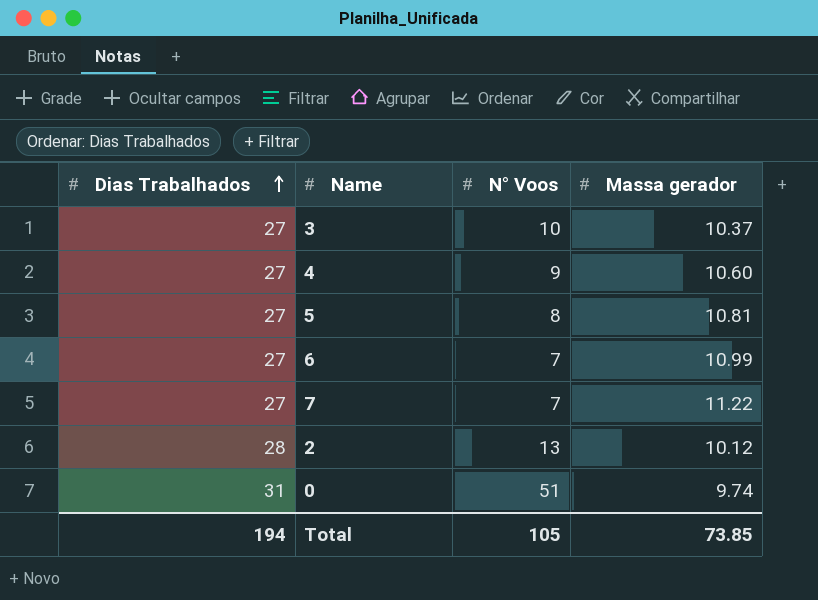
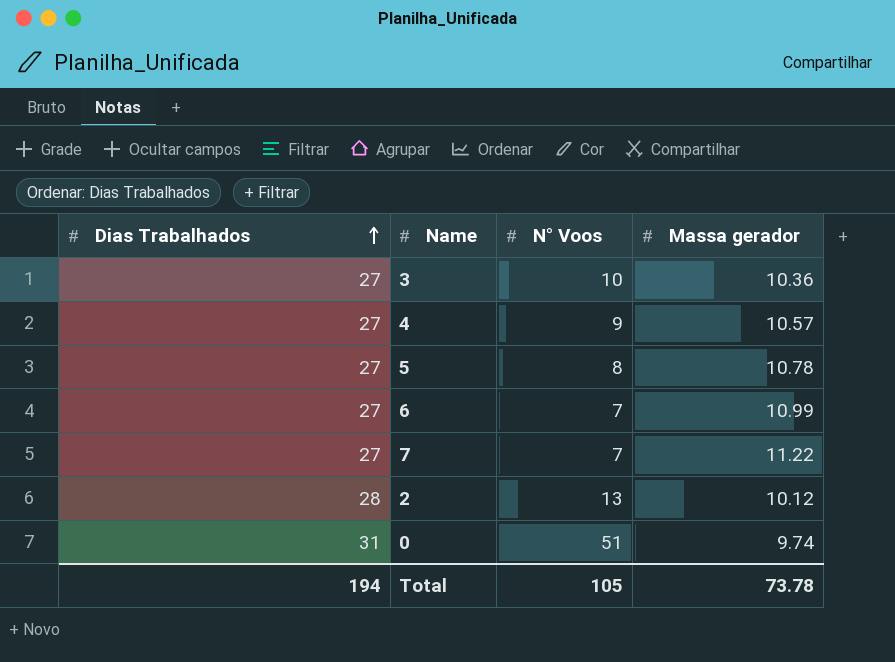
3 | Massa gerador: 10.37 -> 10.36
4 | Massa gerador: 10.60 -> 10.57
5 | Massa gerador: 10.81 -> 10.78
Total | Massa gerador: 73.85 -> 73.78

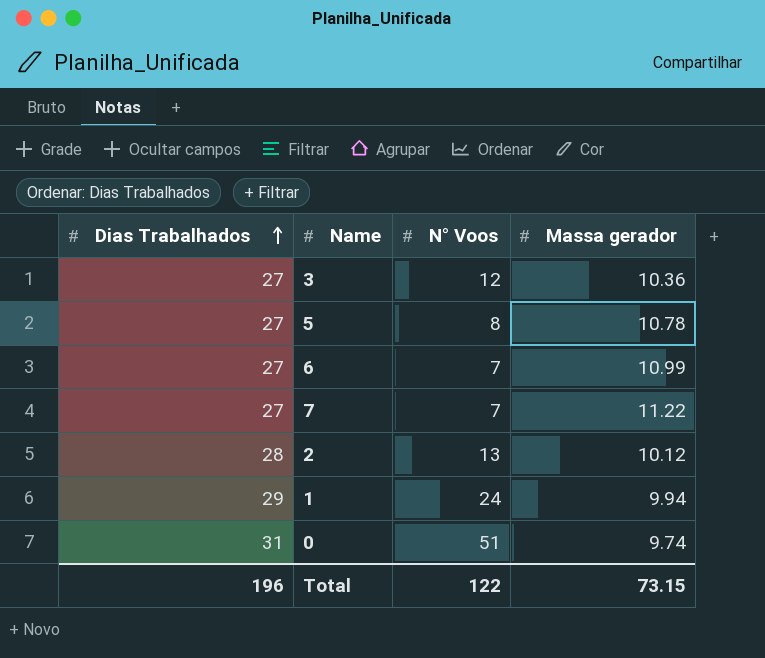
row 4: 27 | 9 | 10.57 -> none
3 | N° Voos: 10 -> 12
row 1: none -> 29 | 24 | 9.94
Total | Dias Trabalhados: 194 -> 196
Total | N° Voos: 105 -> 122
Total | Massa gerador: 73.78 -> 73.15

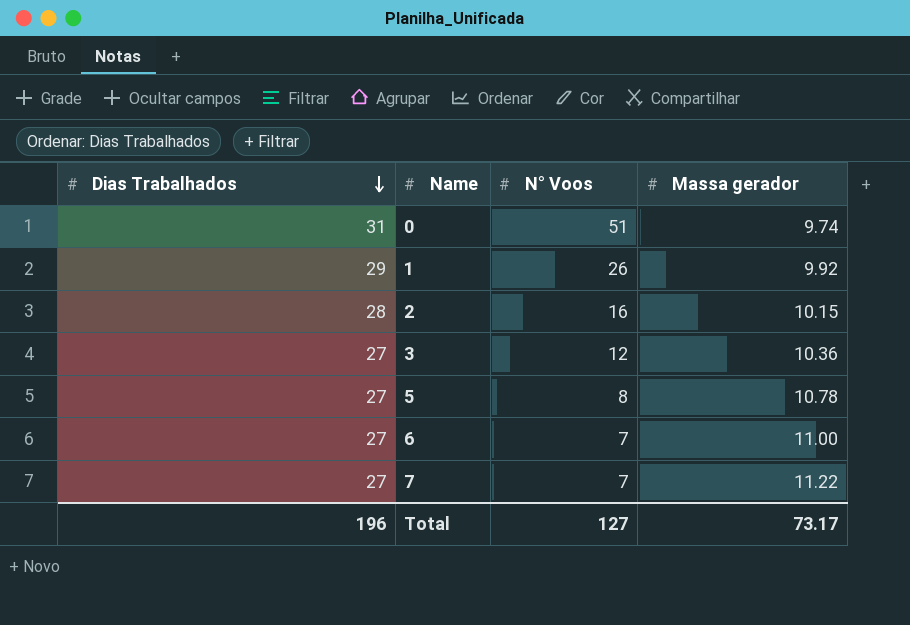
row order: Dias Trabalhados ascending -> Dias Trabalhados descending
1 | N° Voos: 24 -> 26
1 | Massa gerador: 9.94 -> 9.92
2 | N° Voos: 13 -> 16
2 | Massa gerador: 10.12 -> 10.15
6 | Massa gerador: 10.99 -> 11.00
Total | N° Voos: 122 -> 127
Total | Massa gerador: 73.15 -> 73.17

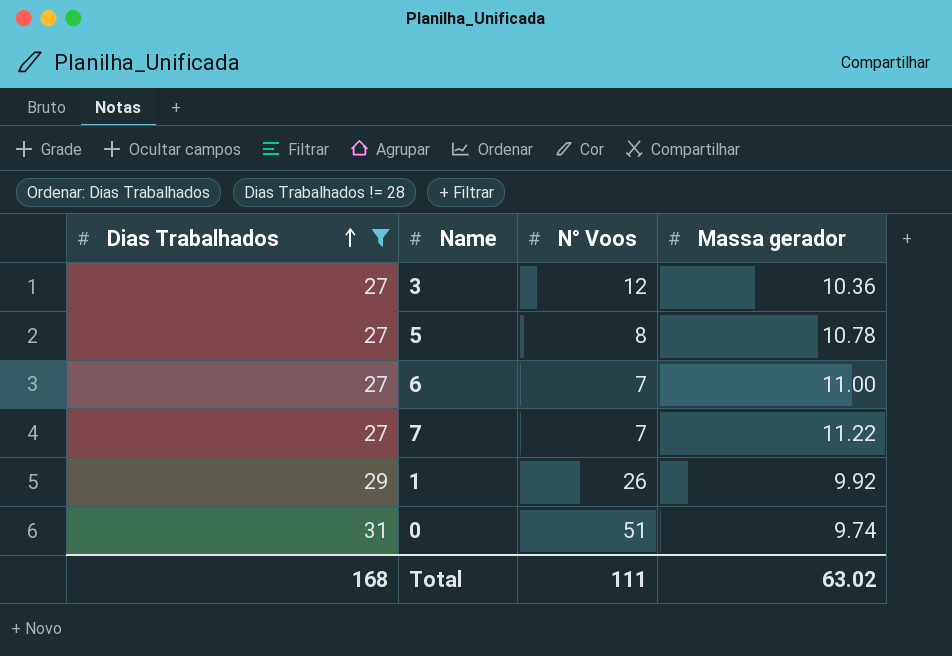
filter: none -> Dias Trabalhados != 28
row order: Dias Trabalhados descending -> Dias Trabalhados ascending
Total | Dias Trabalhados: 196 -> 168
Total | N° Voos: 127 -> 111
Total | Massa gerador: 73.17 -> 63.02

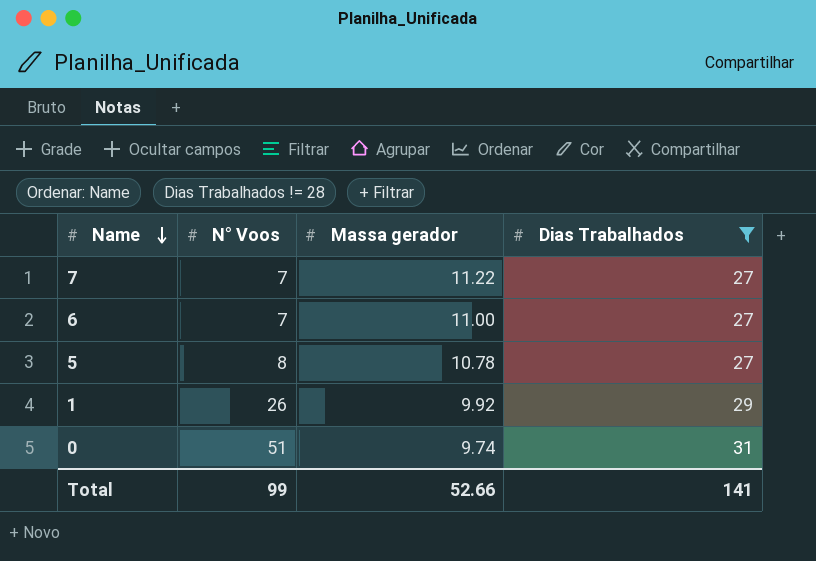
row order: Dias Trabalhados ascending -> Name descending
column Dias Trabalhados | position: 1 -> 4
row 3: 27 | 12 | 10.36 -> none
Total | N° Voos: 111 -> 99
Total | Massa gerador: 63.02 -> 52.66
Total | Dias Trabalhados: 168 -> 141

